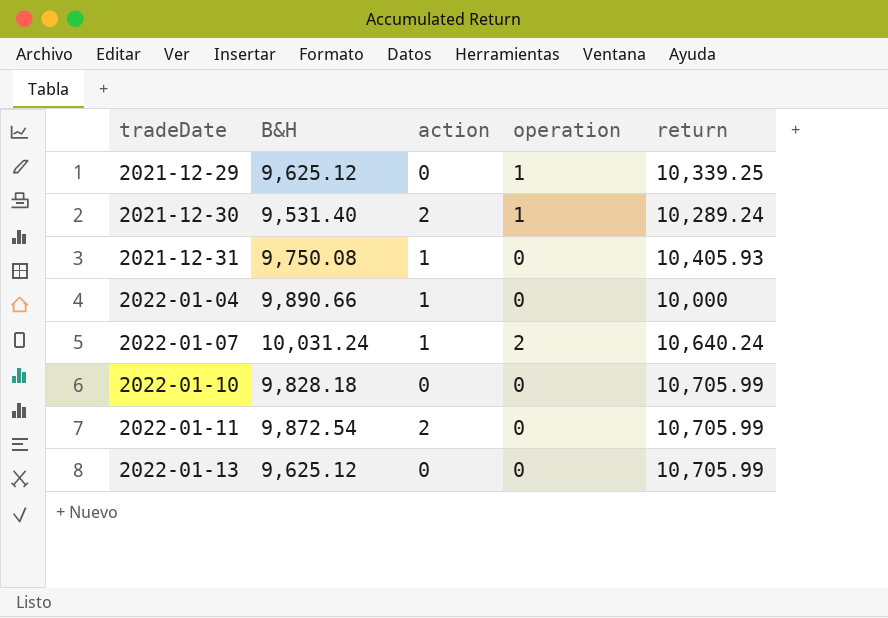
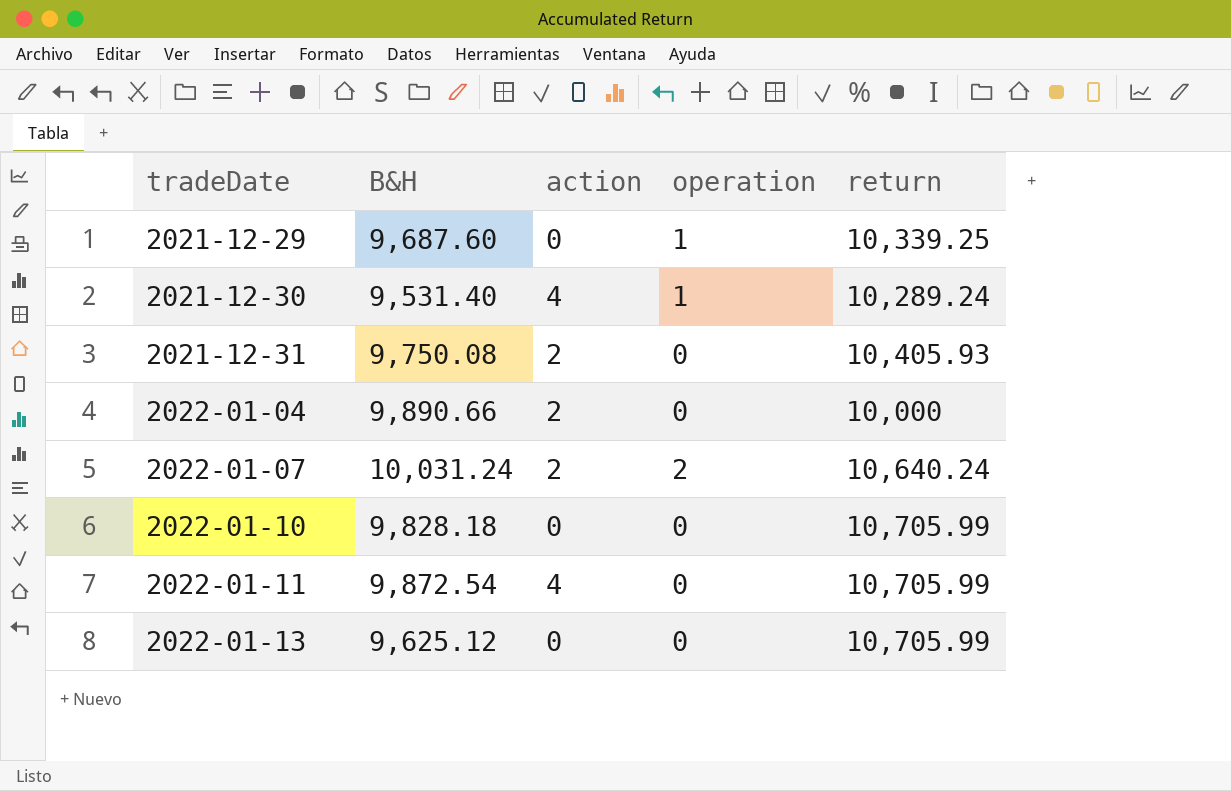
2021-12-29 | B&H: 9,625.12 -> 9,687.60
2021-12-30 | action: 2 -> 4
2021-12-31 | action: 1 -> 2
2022-01-04 | action: 1 -> 2
2022-01-07 | action: 1 -> 2
2022-01-11 | action: 2 -> 4

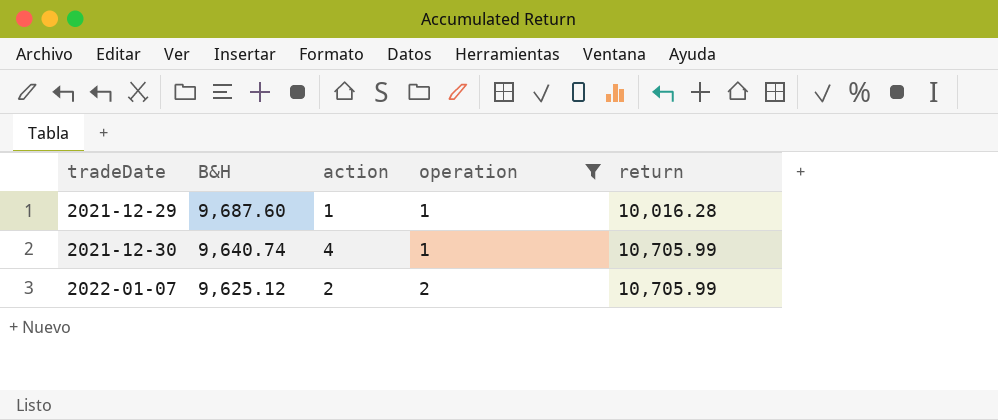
filter: none -> operation != 0
2021-12-29 | action: 0 -> 1
2021-12-29 | return: 10,339.25 -> 10,016.28
2021-12-30 | B&H: 9,531.40 -> 9,640.74
2021-12-30 | return: 10,289.24 -> 10,705.99
2022-01-07 | B&H: 10,031.24 -> 9,625.12
2022-01-07 | return: 10,640.24 -> 10,705.99

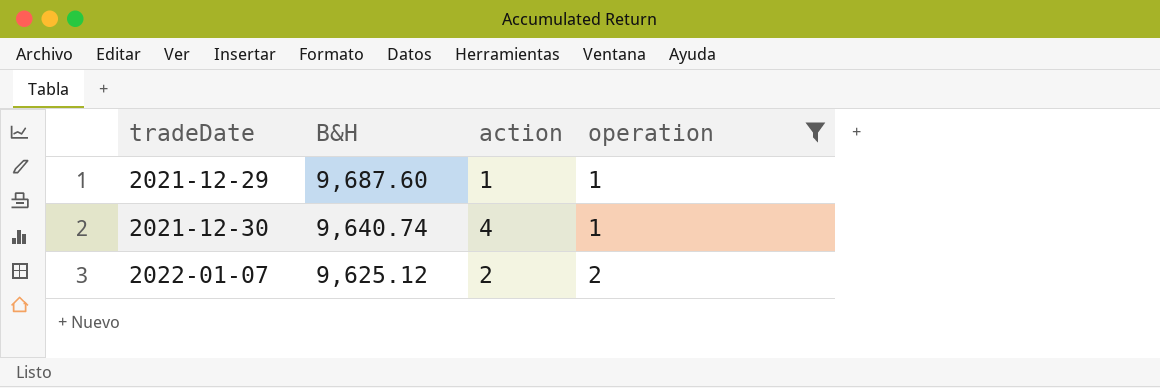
column return | position: 5 -> none

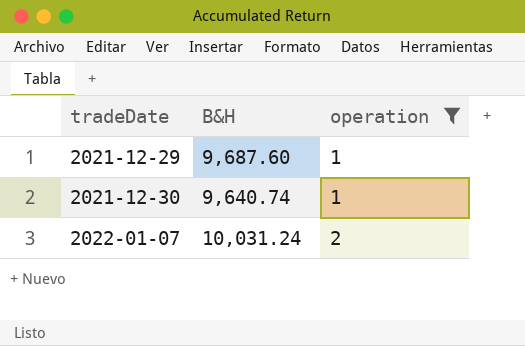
column action | position: 3 -> none
2022-01-07 | B&H: 9,625.12 -> 10,031.24

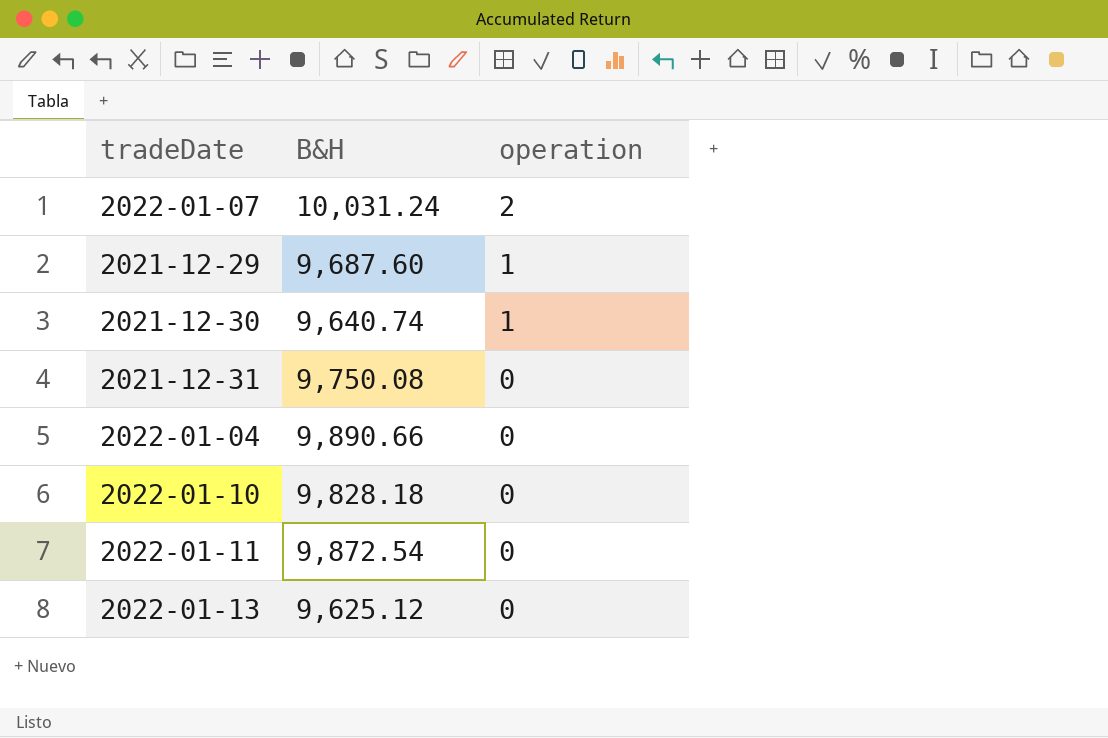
filter: operation != 0 -> none
row order: tradeDate ascending -> operation descending

